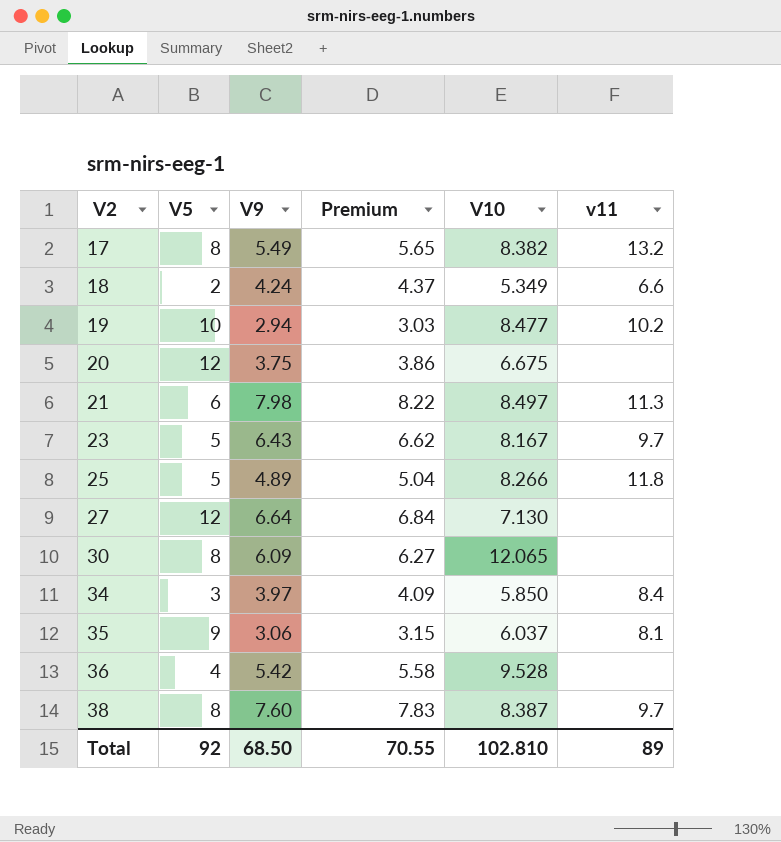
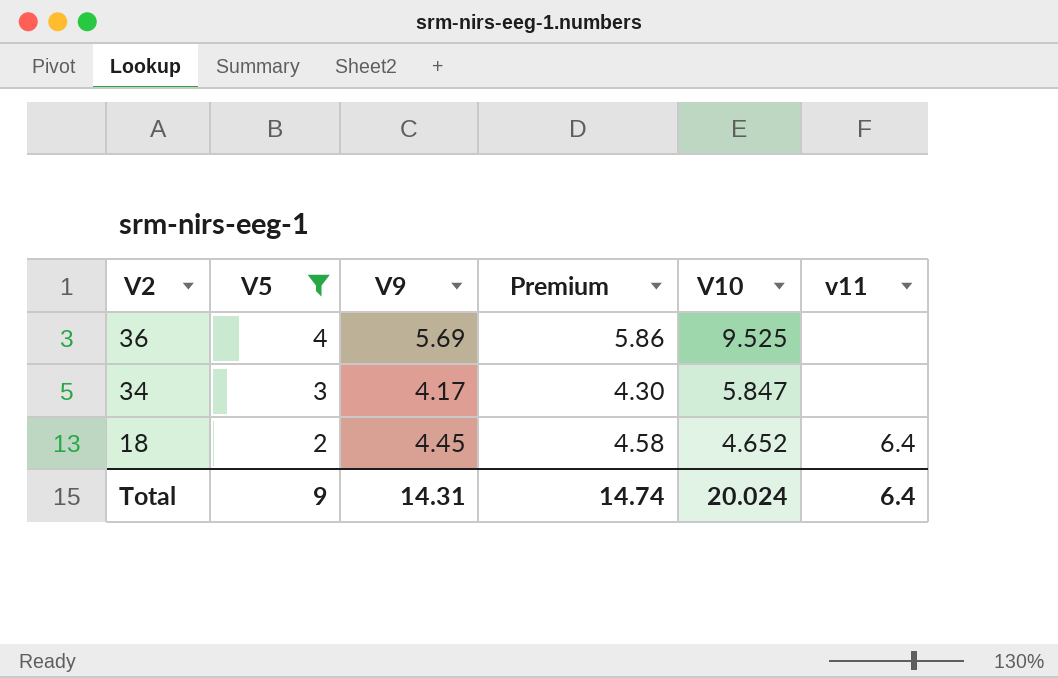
filter: none -> V5 <= 4
row order: V2 ascending -> V2 descending
36 | V9: 5.42 -> 5.69
36 | Premium: 5.58 -> 5.86
36 | V10: 9.528 -> 9.525
34 | V9: 3.97 -> 4.17
34 | Premium: 4.09 -> 4.30
34 | V10: 5.850 -> 5.847
34 | v11: 8.4 -> none
18 | V9: 4.24 -> 4.45
18 | Premium: 4.37 -> 4.58
18 | V10: 5.349 -> 4.652
18 | v11: 6.6 -> 6.4
Total | V5: 92 -> 9
Total | V9: 68.50 -> 14.31
Total | Premium: 70.55 -> 14.74
Total | V10: 102.810 -> 20.024
Total | v11: 89 -> 6.4

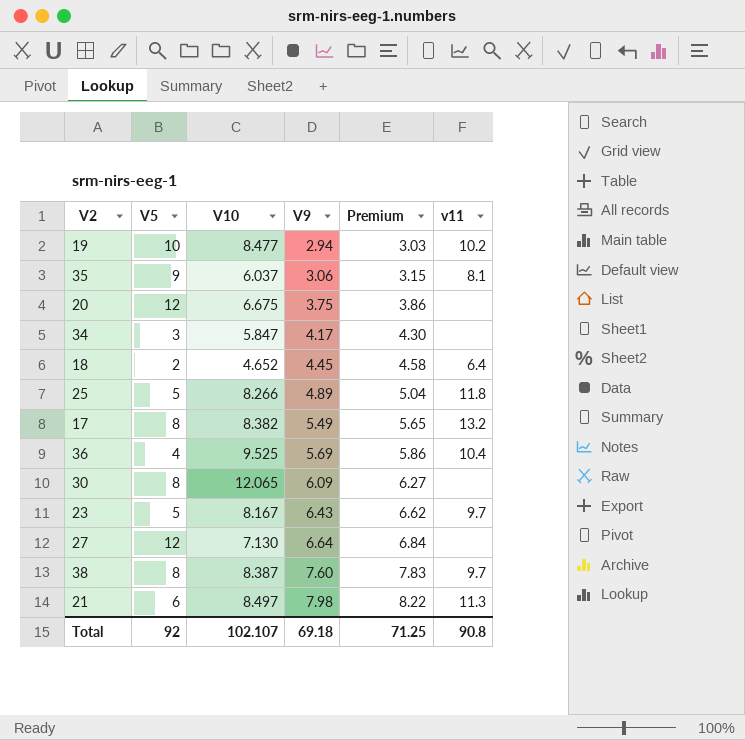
filter: V5 <= 4 -> none
row order: V2 descending -> V9 ascending
column V10 | position: 5 -> 3
36 | v11: none -> 10.4
Total | V5: 9 -> 92
Total | V10: 20.024 -> 102.107
Total | V9: 14.31 -> 69.18
Total | Premium: 14.74 -> 71.25
Total | v11: 6.4 -> 90.8

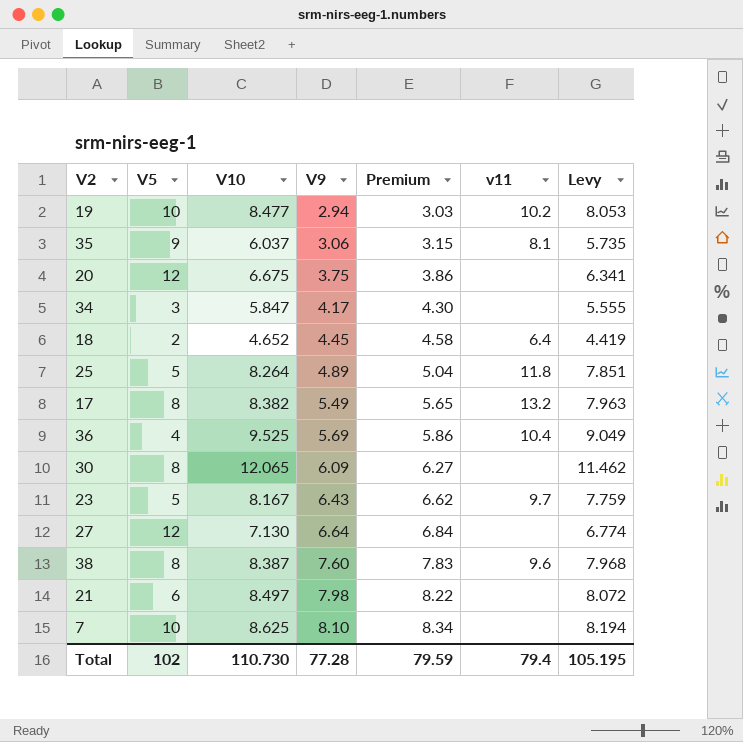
column Levy | formula: none -> [V10] * 0.95
25 | V10: 8.266 -> 8.264
38 | v11: 9.7 -> 9.6
21 | v11: 11.3 -> none
row 7: none -> 10 | 8.625 | 8.10 | 8.34 | none | 8.194
Total | V5: 92 -> 102
Total | V10: 102.107 -> 110.730
Total | V9: 69.18 -> 77.28
Total | Premium: 71.25 -> 79.59
Total | v11: 90.8 -> 79.4

